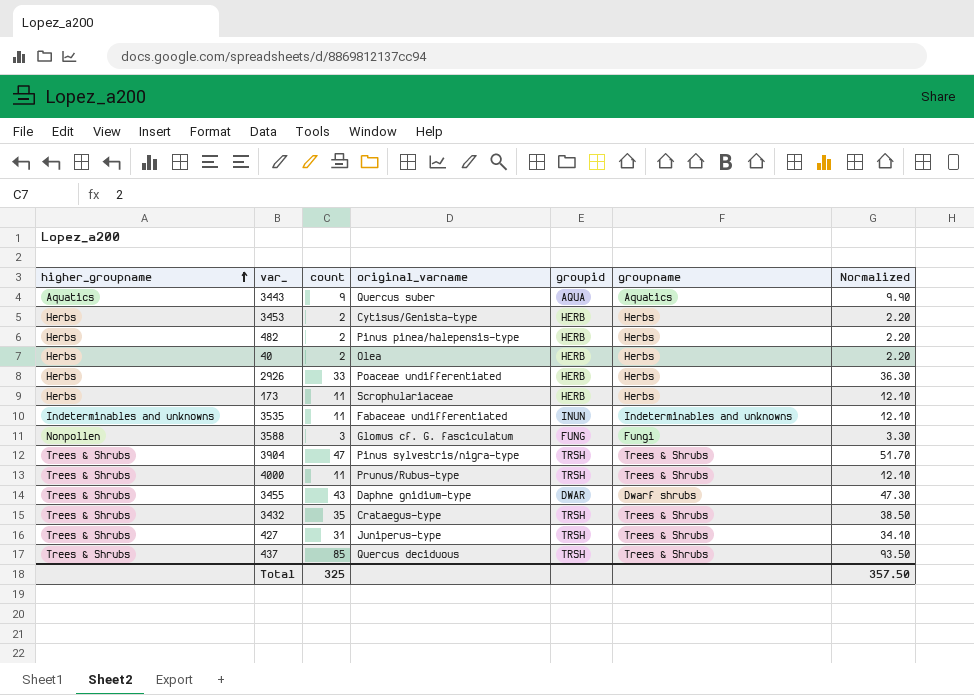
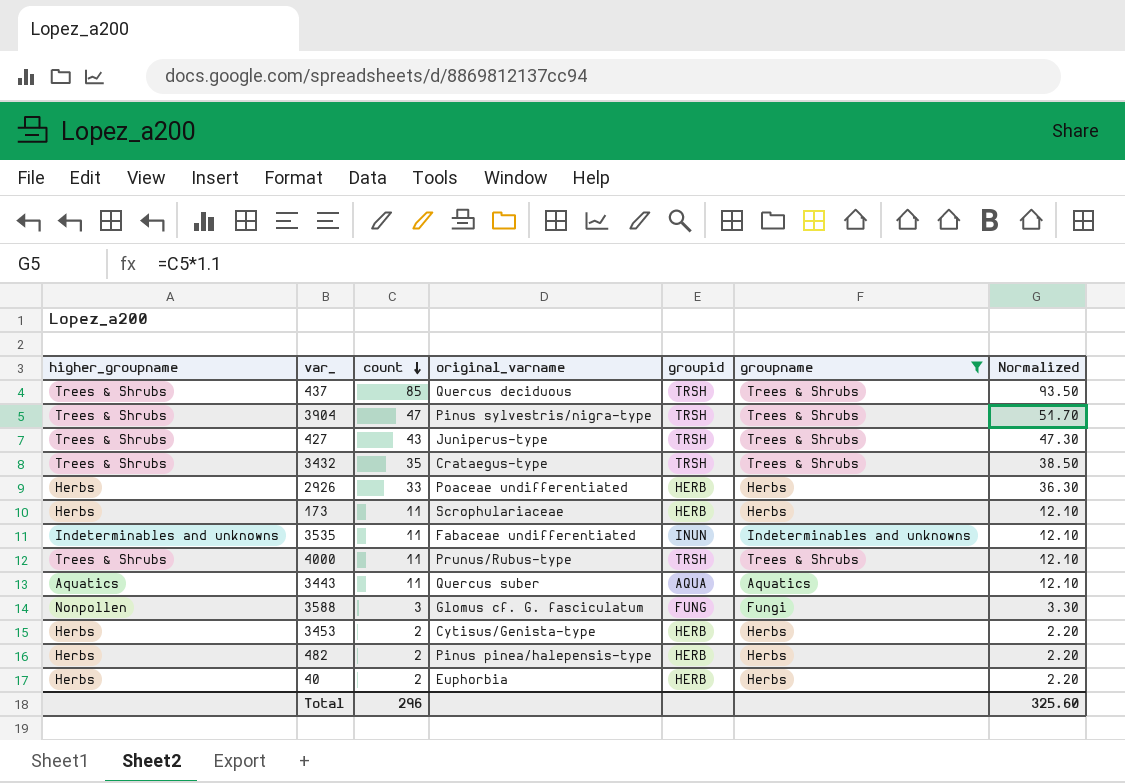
filter: none -> groupname != Dwarf shrubs
row order: higher_groupname ascending -> count descending
427 | count: 31 -> 43
427 | Normalized: 34.10 -> 47.30
3443 | count: 9 -> 11
3443 | Normalized: 9.90 -> 12.10
40 | original_varname: Olea -> Euphorbia
Total | count: 325 -> 296
Total | Normalized: 357.50 -> 325.60

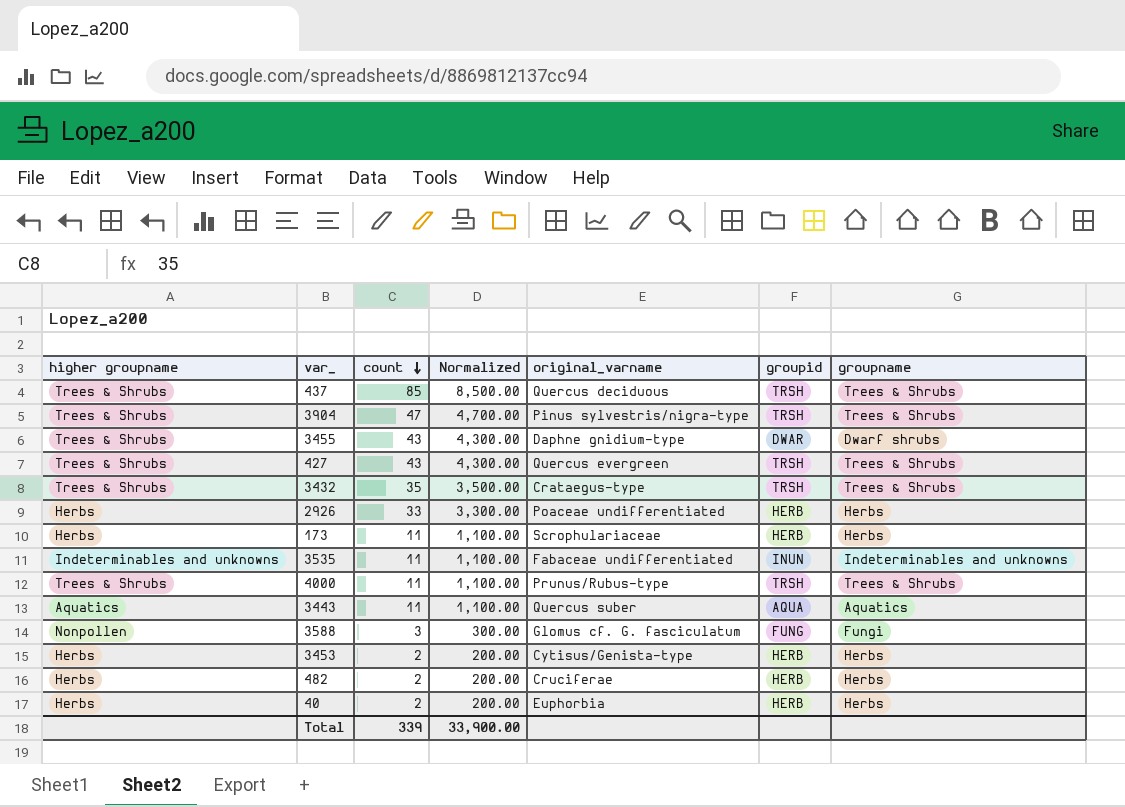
filter: groupname != Dwarf shrubs -> none
column name: higher_groupname -> higher groupname
column Normalized | formula: [count] * 1.1 -> [count] * 100
column Normalized | position: 7 -> 4
427 | original_varname: Juniperus-type -> Quercus evergreen
482 | original_varname: Pinus pinea/halepensis-type -> Cruciferae
Total | count: 296 -> 339
Total | Normalized: 325.60 -> 33,900.00

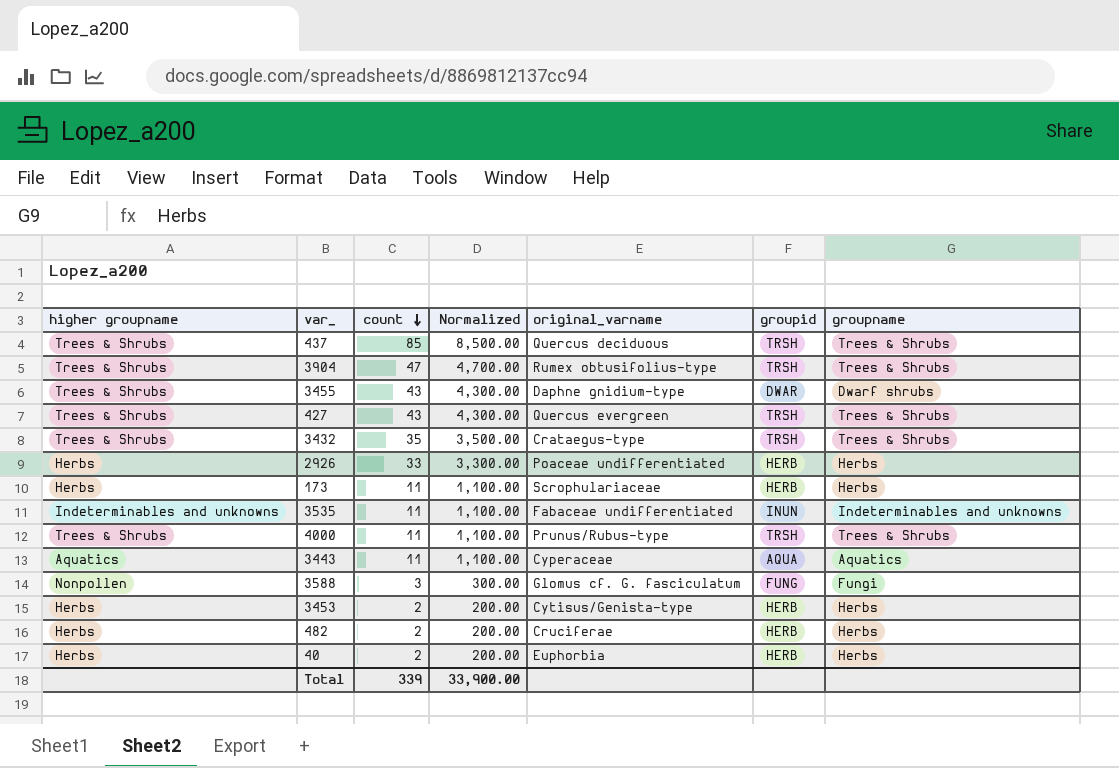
3904 | original_varname: Pinus sylvestris/nigra-type -> Rumex obtusifolius-type
3443 | original_varname: Quercus suber -> Cyperaceae

